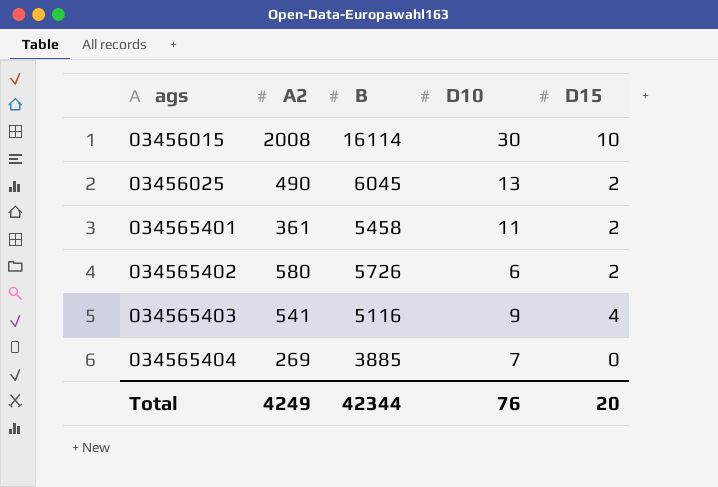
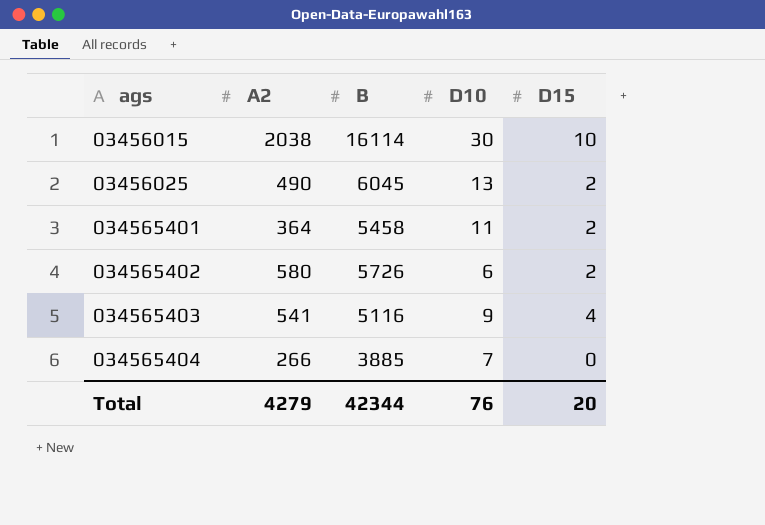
03456015 | A2: 2008 -> 2038
034565401 | A2: 361 -> 364
034565404 | A2: 269 -> 266
Total | A2: 4249 -> 4279

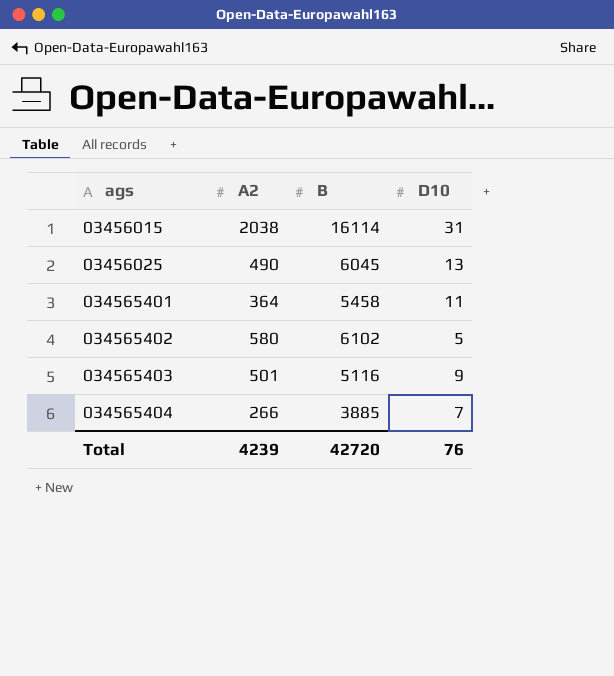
column D15 | position: 5 -> none
03456015 | D10: 30 -> 31
034565402 | B: 5726 -> 6102
034565402 | D10: 6 -> 5
034565403 | A2: 541 -> 501
Total | A2: 4279 -> 4239
Total | B: 42344 -> 42720

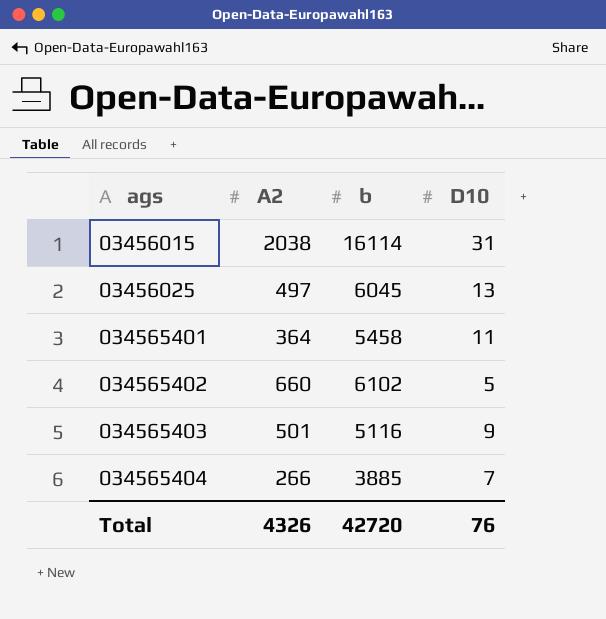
column name: B -> b
03456025 | A2: 490 -> 497
034565402 | A2: 580 -> 660
Total | A2: 4239 -> 4326

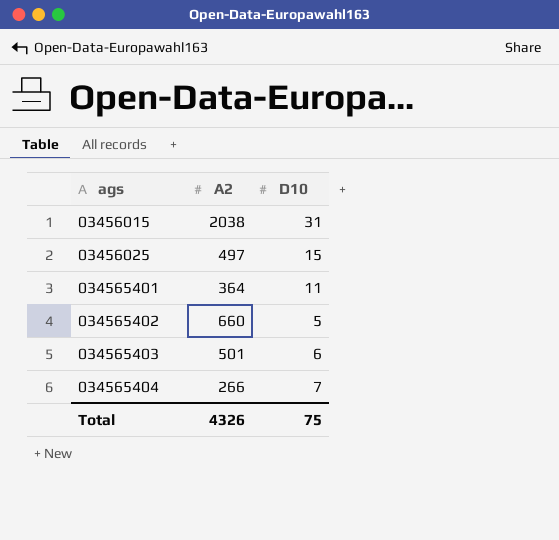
column b | position: 3 -> none
03456025 | D10: 13 -> 15
034565403 | D10: 9 -> 6
Total | D10: 76 -> 75

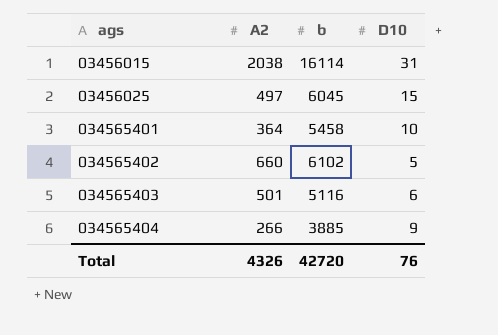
column b | position: none -> 3
034565401 | D10: 11 -> 10
034565404 | D10: 7 -> 9
Total | D10: 75 -> 76

